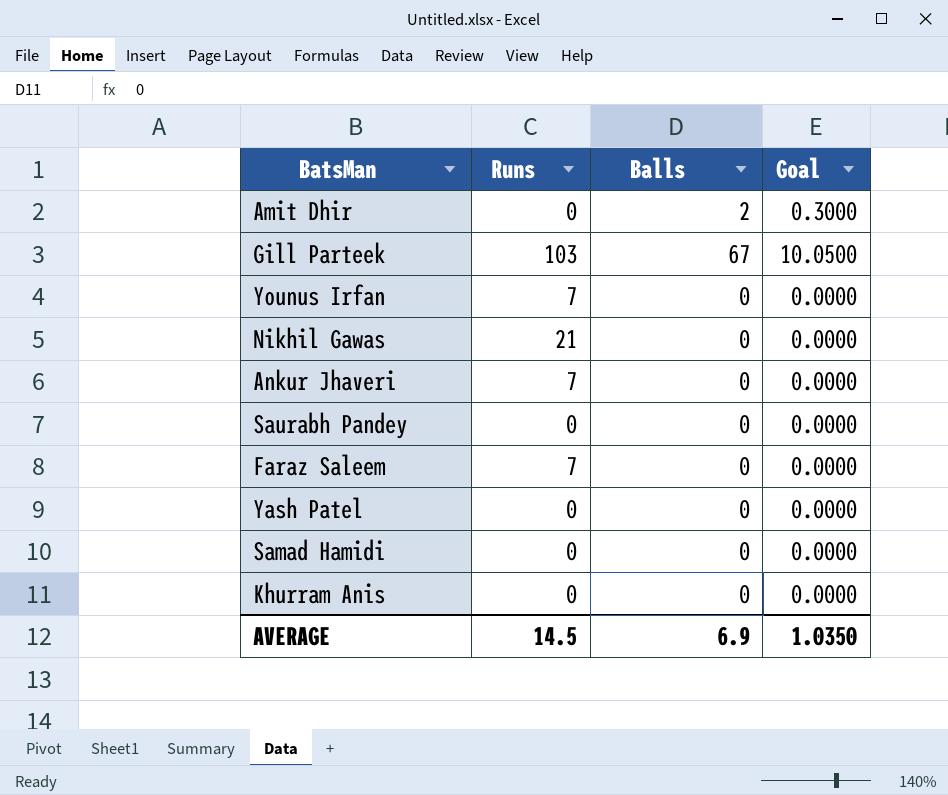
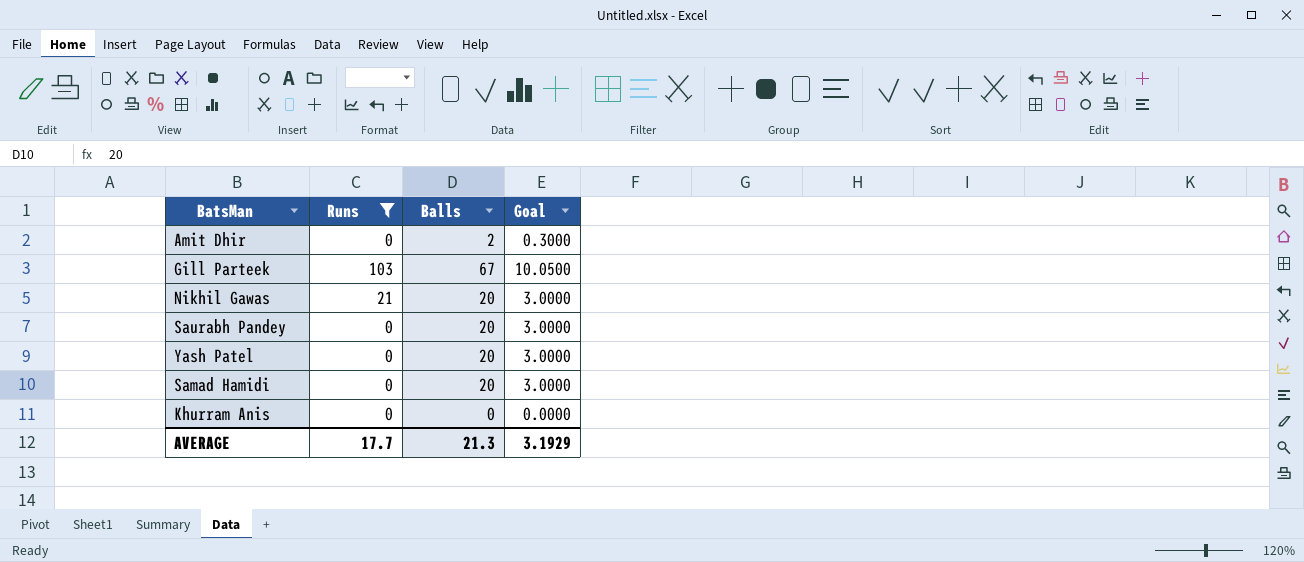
filter: none -> Runs != 7
Nikhil Gawas | Balls: 0 -> 20
Nikhil Gawas | Goal: 0.0000 -> 3.0000
Saurabh Pandey | Balls: 0 -> 20
Saurabh Pandey | Goal: 0.0000 -> 3.0000
Yash Patel | Balls: 0 -> 20
Yash Patel | Goal: 0.0000 -> 3.0000
Samad Hamidi | Balls: 0 -> 20
Samad Hamidi | Goal: 0.0000 -> 3.0000
AVERAGE | Runs: 14.5 -> 17.7
AVERAGE | Balls: 6.9 -> 21.3
AVERAGE | Goal: 1.0350 -> 3.1929

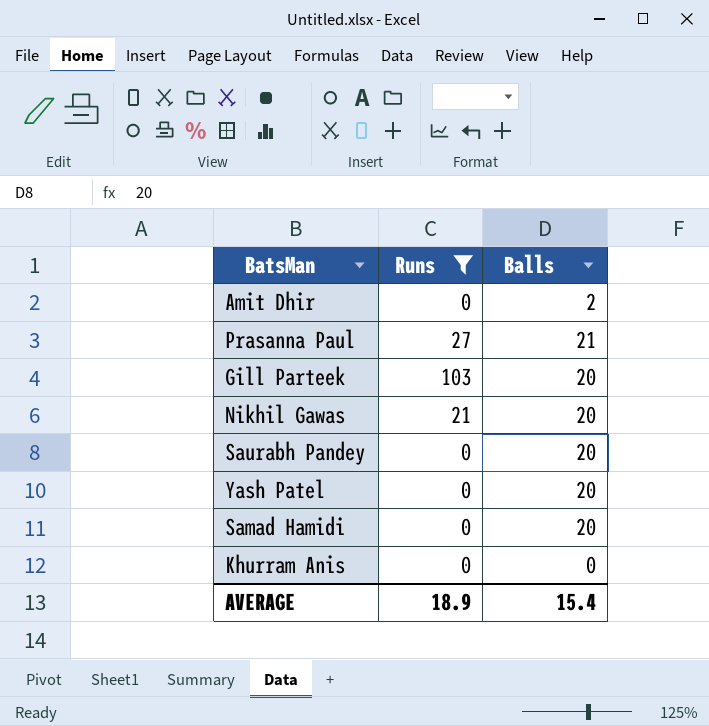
column Goal | formula: [Balls] * 0.15 -> none
row Prasanna Paul: none -> 27 | 21
Gill Parteek | Balls: 67 -> 20
AVERAGE | Runs: 17.7 -> 18.9
AVERAGE | Balls: 21.3 -> 15.4

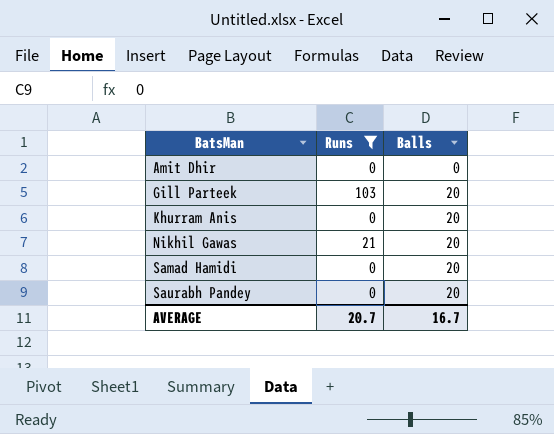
row order: none -> BatsMan ascending
row Prasanna Paul: 27 | 21 -> none
row Yash Patel: 0 | 20 -> none
Amit Dhir | Balls: 2 -> 0
Khurram Anis | Balls: 0 -> 20
AVERAGE | Runs: 18.9 -> 20.7
AVERAGE | Balls: 15.4 -> 16.7

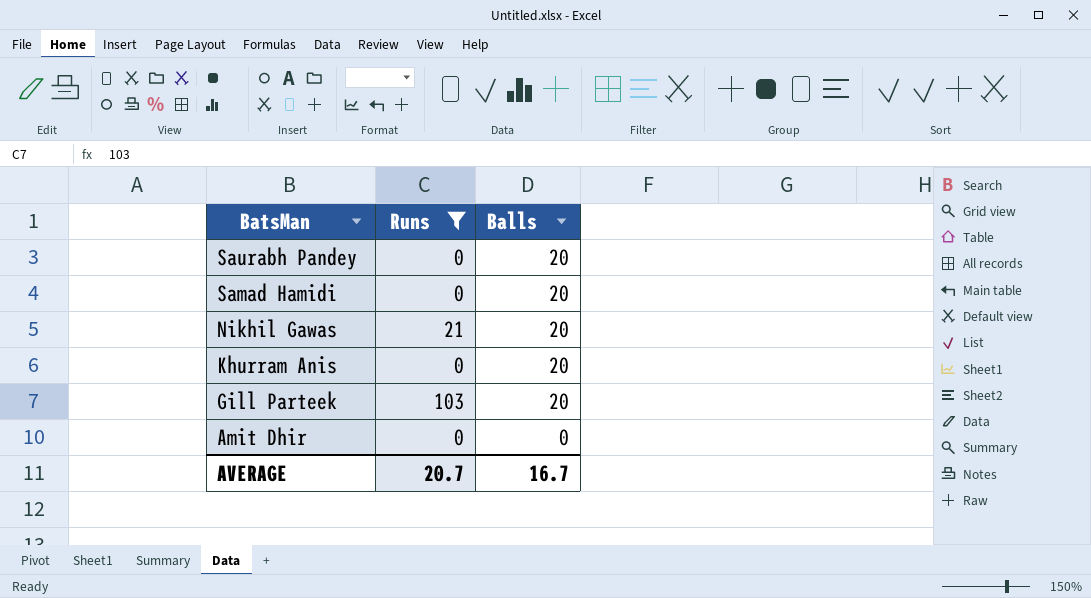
row order: BatsMan ascending -> BatsMan descending

